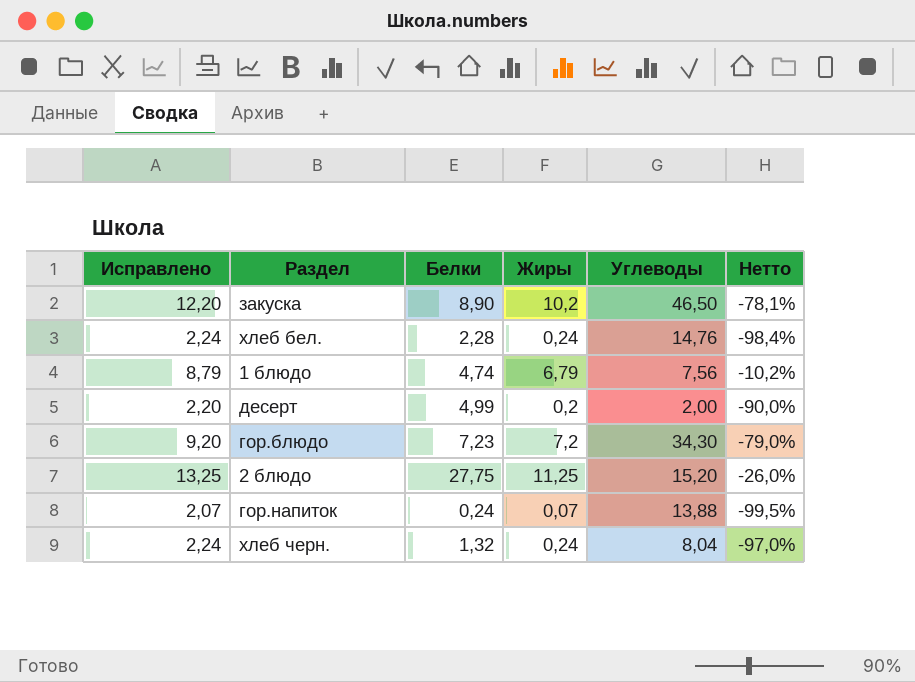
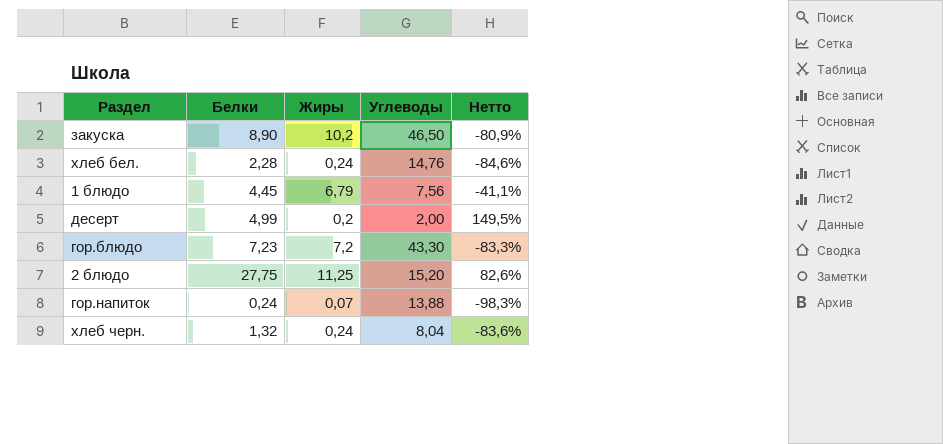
column Исправлено | formula: [Жиры] + 2 -> none
column Нетто | formula: ([Жиры] - [Углеводы]) / [Углеводы] -> ([Белки] - [Углеводы]) / [Углеводы]
1 блюдо | Белки: 4,74 -> 4,45
гор.блюдо | Углеводы: 34,30 -> 43,30

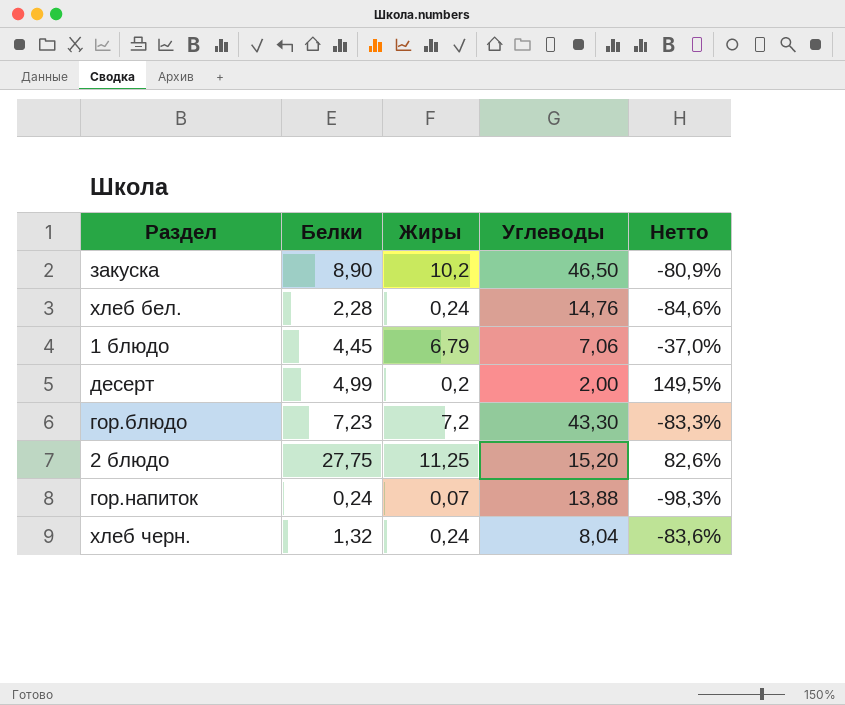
1 блюдо | Углеводы: 7,56 -> 7,06
1 блюдо | Нетто: -41,1% -> -37,0%

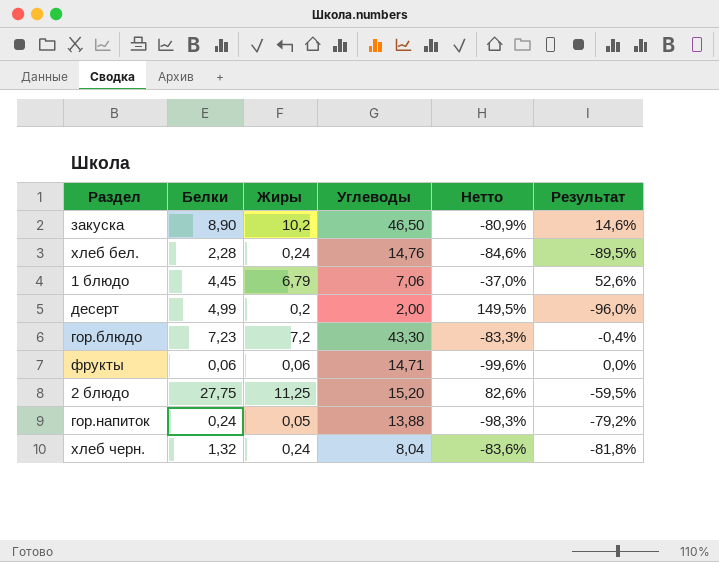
column Результат | formula: none -> ([Жиры] - [Белки]) / [Белки]
row фрукты: none -> 0,06 | 0,06 | 14,71 | -99,6% | 0,0%
гор.напиток | Жиры: 0,07 -> 0,05

